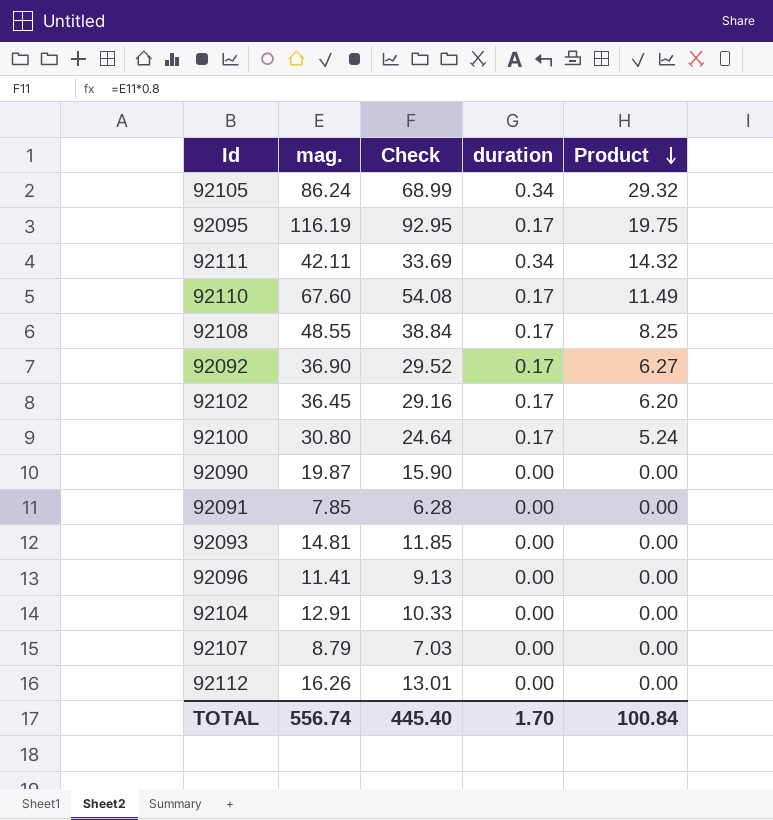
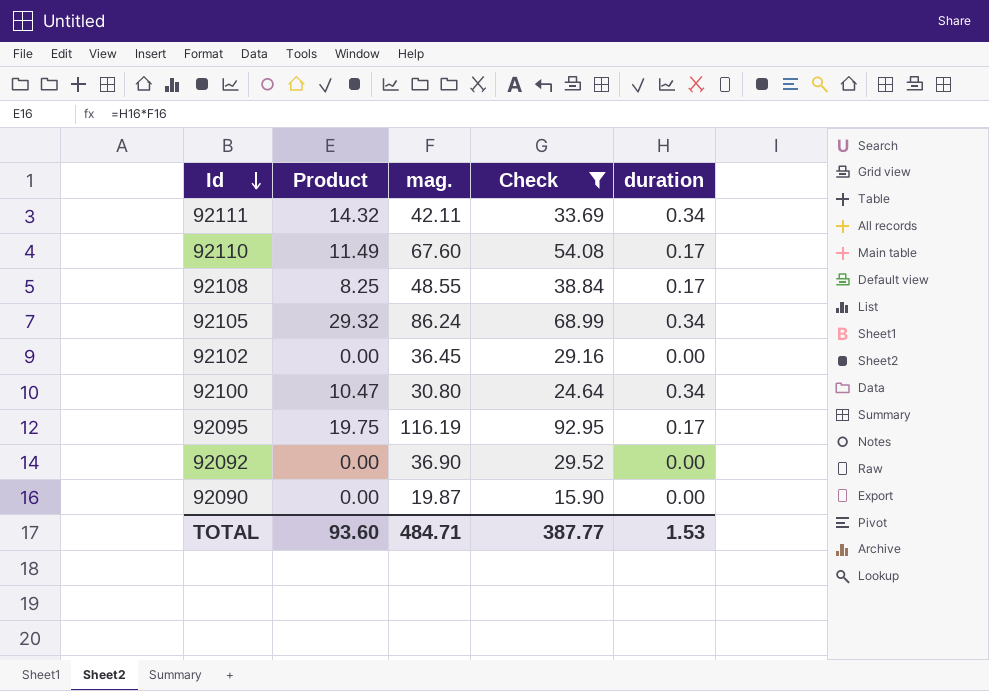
filter: none -> Check >= 15.90
row order: Product descending -> Id descending
column Product | position: 5 -> 2
92102 | Product: 6.20 -> 0.00
92102 | duration: 0.17 -> 0.00
92100 | Product: 5.24 -> 10.47
92100 | duration: 0.17 -> 0.34
92092 | Product: 6.27 -> 0.00
92092 | duration: 0.17 -> 0.00
TOTAL | Product: 100.84 -> 93.60
TOTAL | mag.: 556.74 -> 484.71
TOTAL | Check: 445.40 -> 387.77
TOTAL | duration: 1.70 -> 1.53

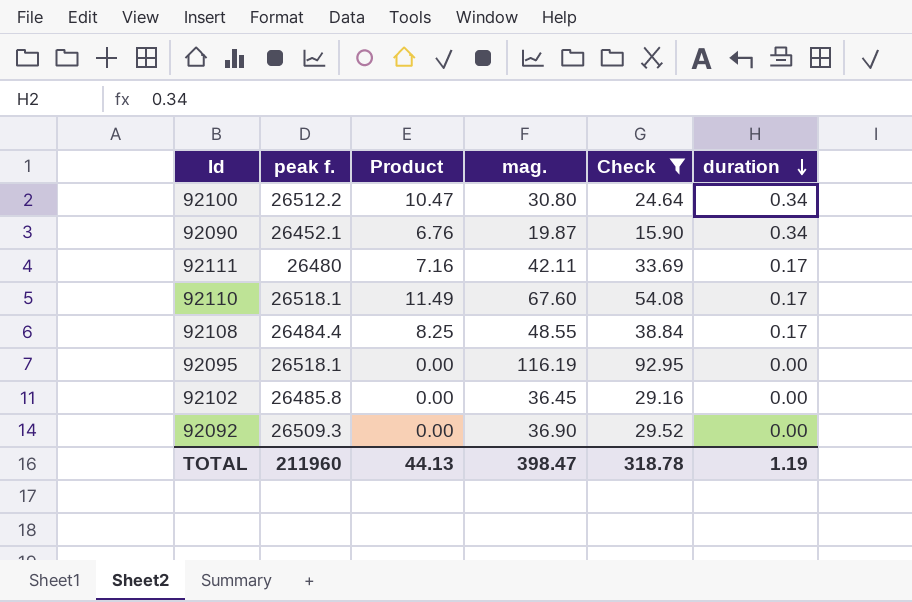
row order: Id descending -> duration descending
column peak f. | position: none -> 2
row 92105: 29.32 | 86.24 | 68.99 | 0.34 -> none
92090 | Product: 0.00 -> 6.76
92090 | duration: 0.00 -> 0.34
92111 | Product: 14.32 -> 7.16
92111 | duration: 0.34 -> 0.17
92095 | Product: 19.75 -> 0.00
92095 | duration: 0.17 -> 0.00
TOTAL | Product: 93.60 -> 44.13
TOTAL | mag.: 484.71 -> 398.47
TOTAL | Check: 387.77 -> 318.78
TOTAL | duration: 1.53 -> 1.19

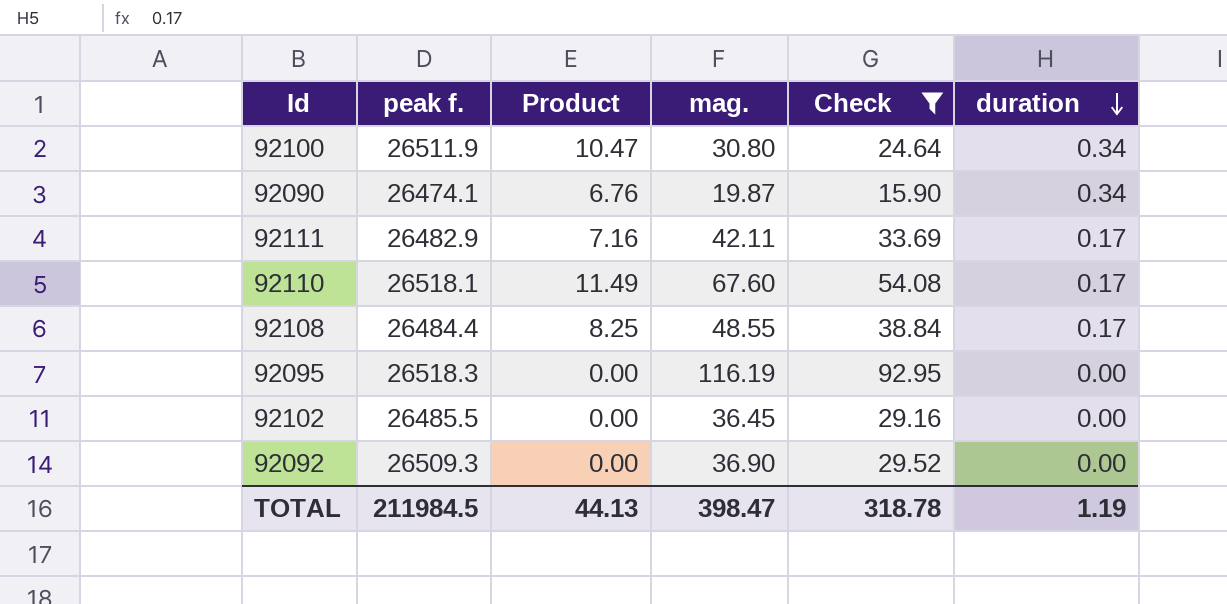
92100 | peak f.: 26512.2 -> 26511.9
92090 | peak f.: 26452.1 -> 26474.1
92111 | peak f.: 26480 -> 26482.9
92095 | peak f.: 26518.1 -> 26518.3
92102 | peak f.: 26485.8 -> 26485.5
TOTAL | peak f.: 211960 -> 211984.5

